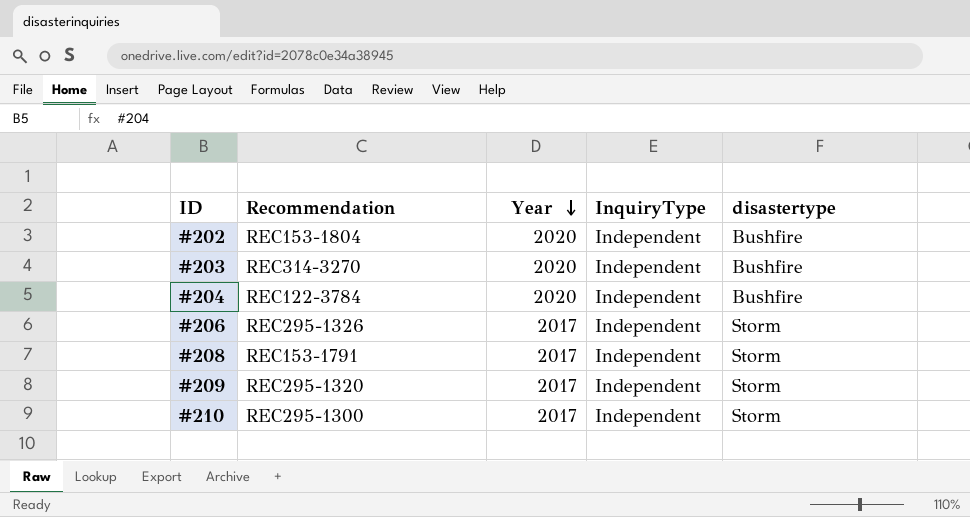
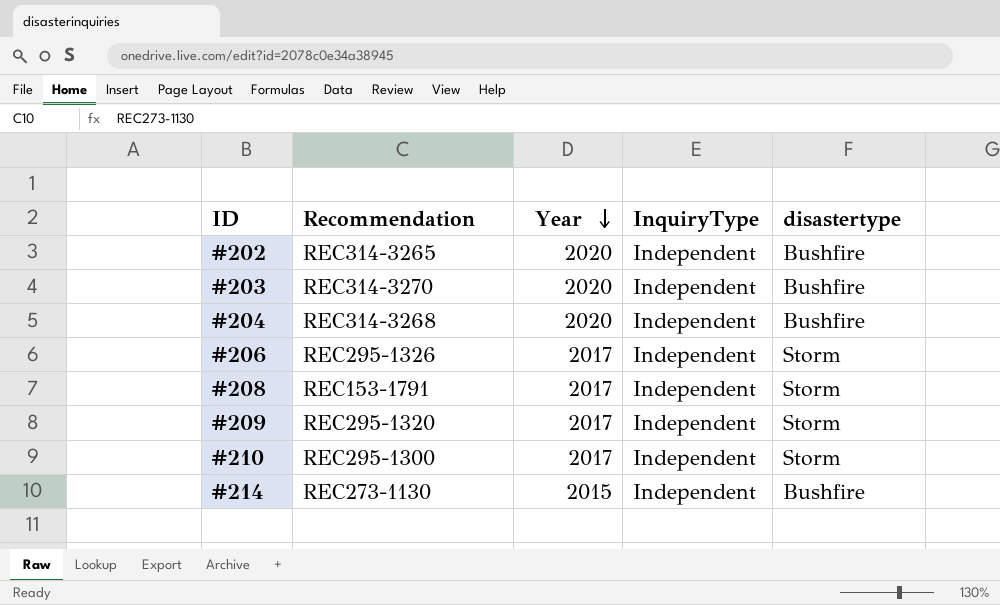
#202 | Recommendation: REC153-1804 -> REC314-3265
#204 | Recommendation: REC122-3784 -> REC314-3268
row #214: none -> REC273-1130 | 2015 | Independent | Bushfire

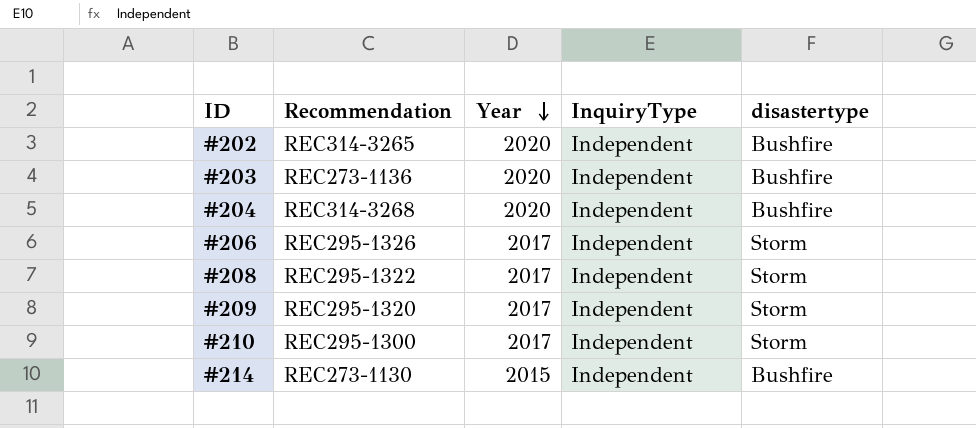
#203 | Recommendation: REC314-3270 -> REC273-1136
#208 | Recommendation: REC153-1791 -> REC295-1322

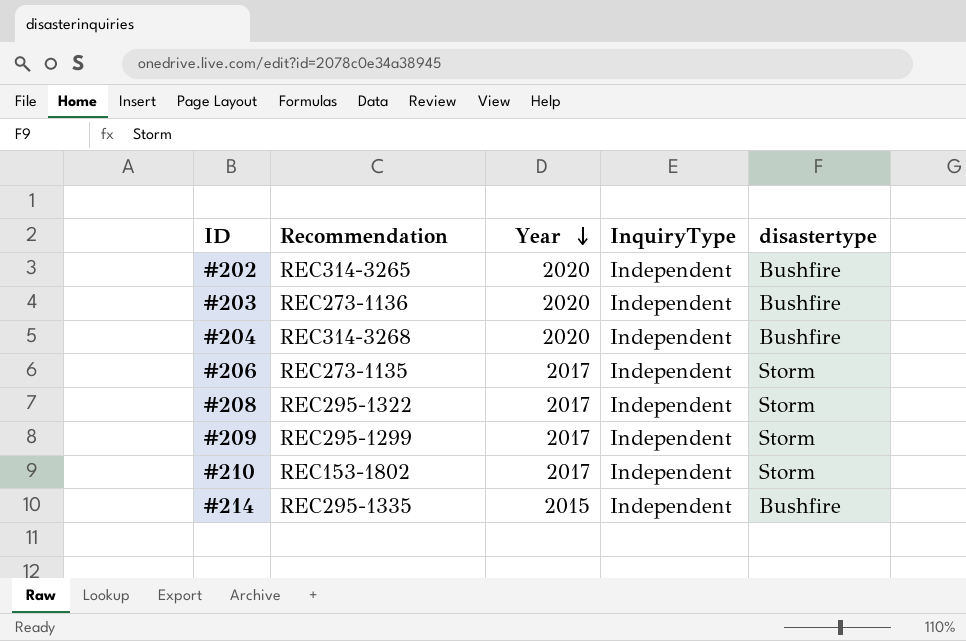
#206 | Recommendation: REC295-1326 -> REC273-1135
#209 | Recommendation: REC295-1320 -> REC295-1299
#210 | Recommendation: REC295-1300 -> REC153-1802
#214 | Recommendation: REC273-1130 -> REC295-1335

